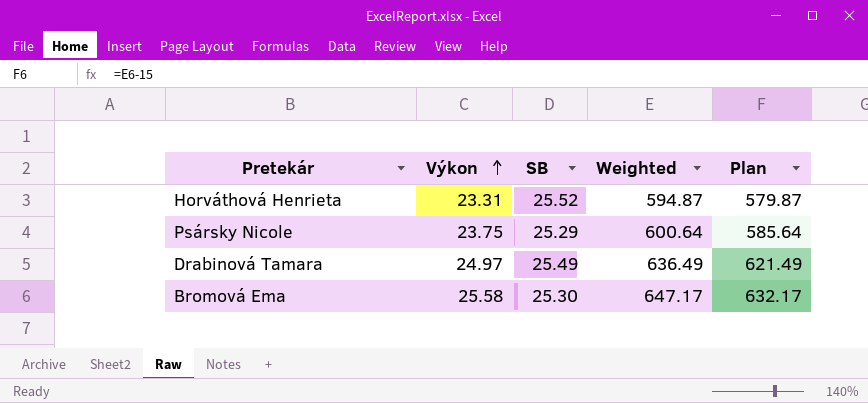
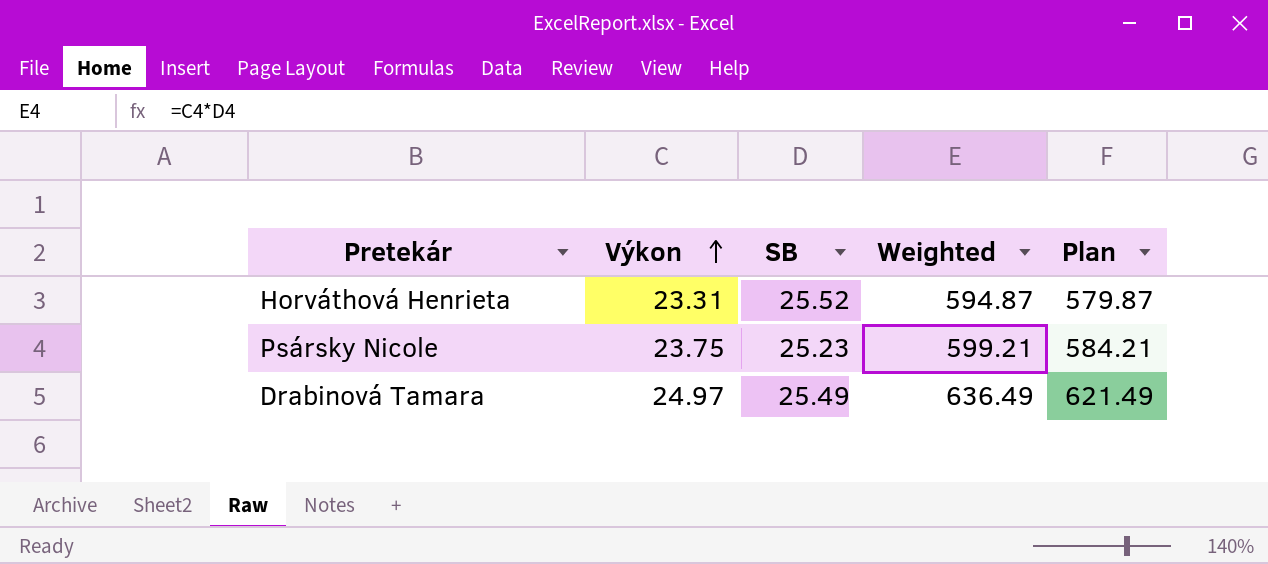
row Bromová Ema: 25.58 | 25.30 | 647.17 | 632.17 -> none
Psársky Nicole | SB: 25.29 -> 25.23
Psársky Nicole | Weighted: 600.64 -> 599.21
Psársky Nicole | Plan: 585.64 -> 584.21

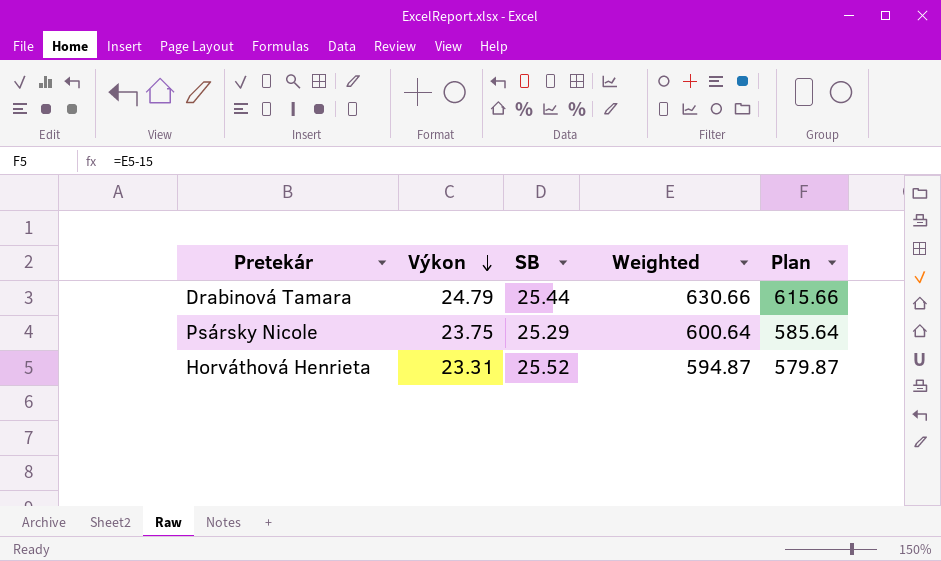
row order: Výkon ascending -> Výkon descending
Drabinová Tamara | Výkon: 24.97 -> 24.79
Drabinová Tamara | SB: 25.49 -> 25.44
Drabinová Tamara | Weighted: 636.49 -> 630.66
Drabinová Tamara | Plan: 621.49 -> 615.66
Psársky Nicole | SB: 25.23 -> 25.29
Psársky Nicole | Weighted: 599.21 -> 600.64
Psársky Nicole | Plan: 584.21 -> 585.64

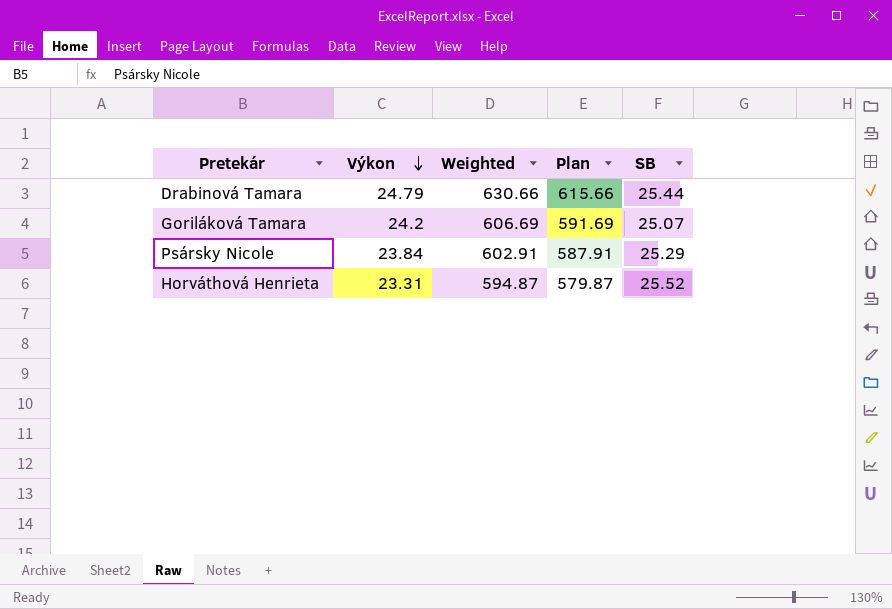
column SB | position: 3 -> 5
row Goriláková Tamara: none -> 24.2 | 606.69 | 591.69 | 25.07
Psársky Nicole | Výkon: 23.75 -> 23.84
Psársky Nicole | Weighted: 600.64 -> 602.91
Psársky Nicole | Plan: 585.64 -> 587.91

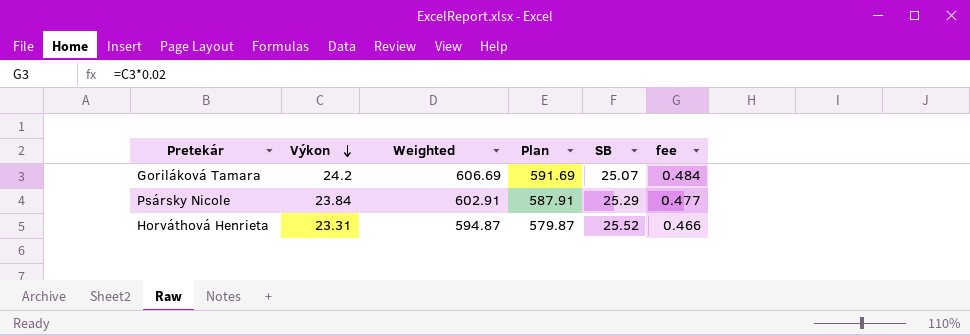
column fee | formula: none -> [Výkon] * 0.02
row Drabinová Tamara: 24.79 | 630.66 | 615.66 | 25.44 -> none

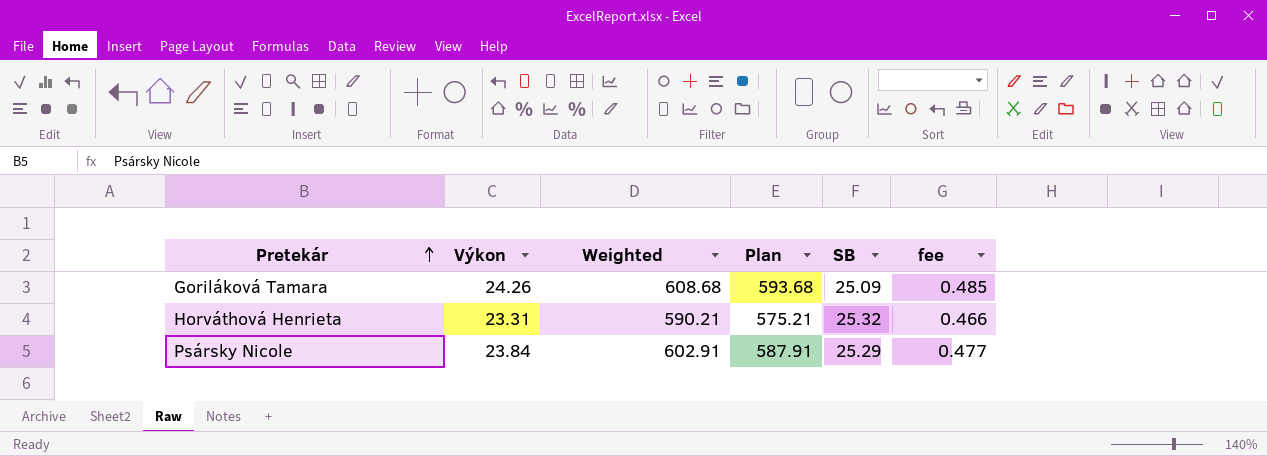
row order: Výkon descending -> Pretekár ascending
Goriláková Tamara | Výkon: 24.2 -> 24.26
Goriláková Tamara | Weighted: 606.69 -> 608.68
Goriláková Tamara | Plan: 591.69 -> 593.68
Goriláková Tamara | SB: 25.07 -> 25.09
Goriláková Tamara | fee: 0.484 -> 0.485
Horváthová Henrieta | Weighted: 594.87 -> 590.21
Horváthová Henrieta | Plan: 579.87 -> 575.21
Horváthová Henrieta | SB: 25.52 -> 25.32

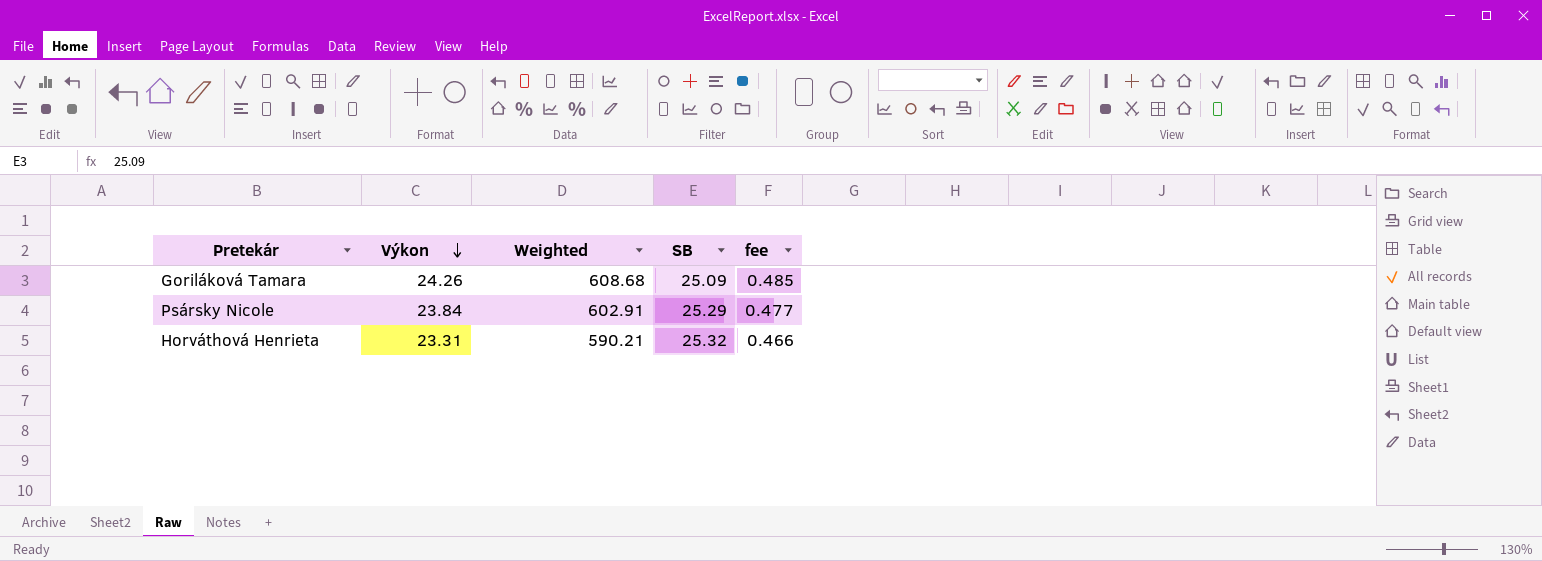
row order: Pretekár ascending -> Výkon descending
column Plan | formula: [Weighted] - 15 -> none

